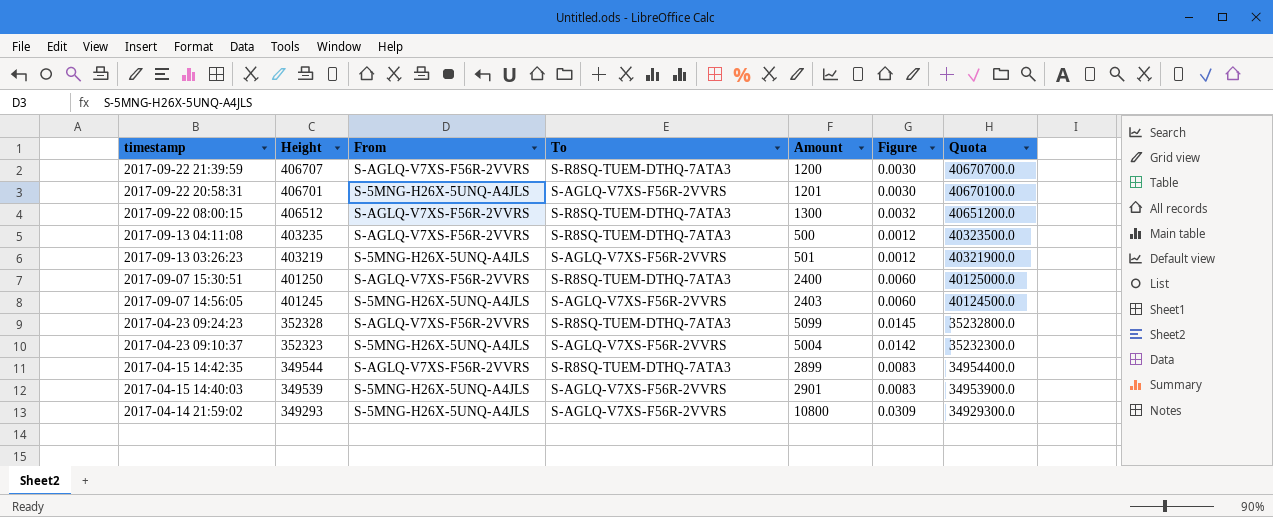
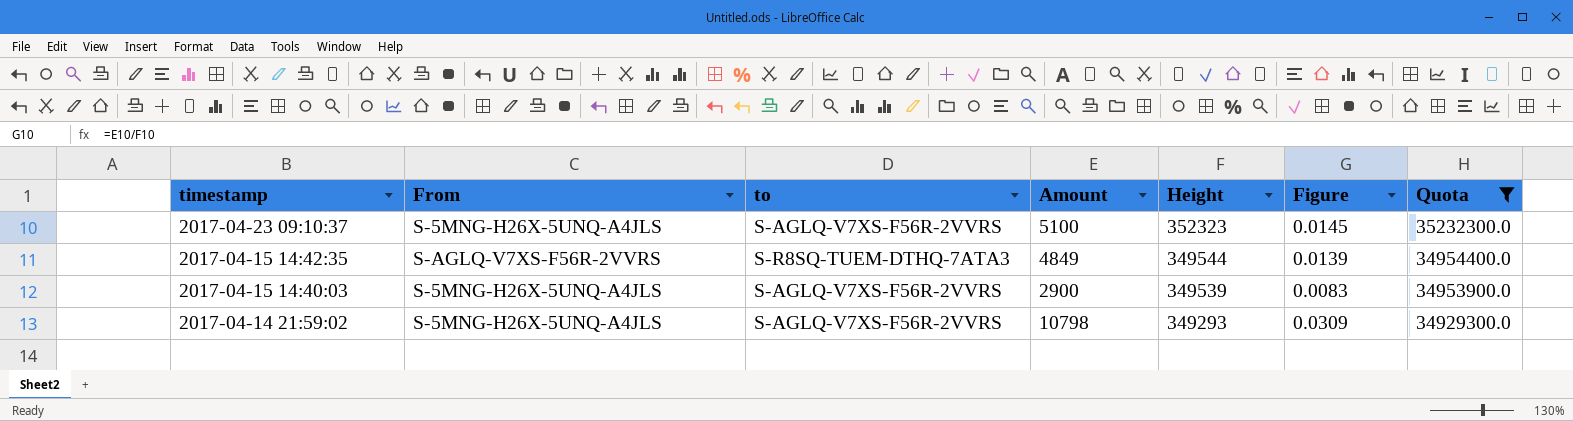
filter: none -> Quota <= 35232300.0
column name: To -> to
column Height | position: 2 -> 5
2017-04-23 09:10:37 | Amount: 5004 -> 5100
2017-04-23 09:10:37 | Figure: 0.0142 -> 0.0145
2017-04-15 14:42:35 | Amount: 2899 -> 4849
2017-04-15 14:42:35 | Figure: 0.0083 -> 0.0139
2017-04-15 14:40:03 | Amount: 2901 -> 2900
2017-04-14 21:59:02 | Amount: 10800 -> 10798

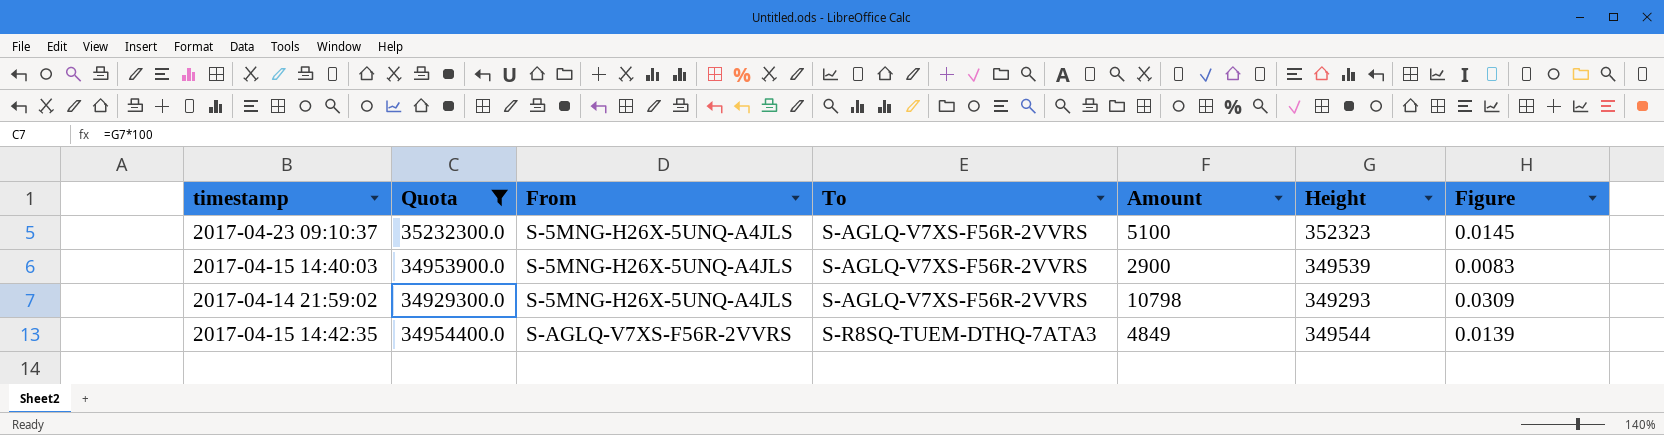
row order: timestamp descending -> From ascending
column Quota | position: 7 -> 2
column name: to -> To

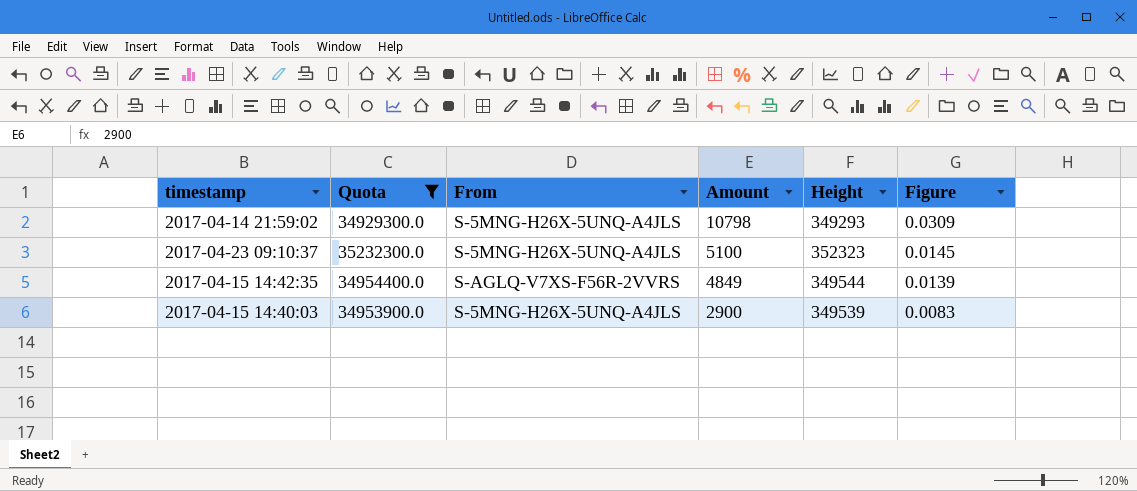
row order: From ascending -> Amount descending
column To | position: 4 -> none

